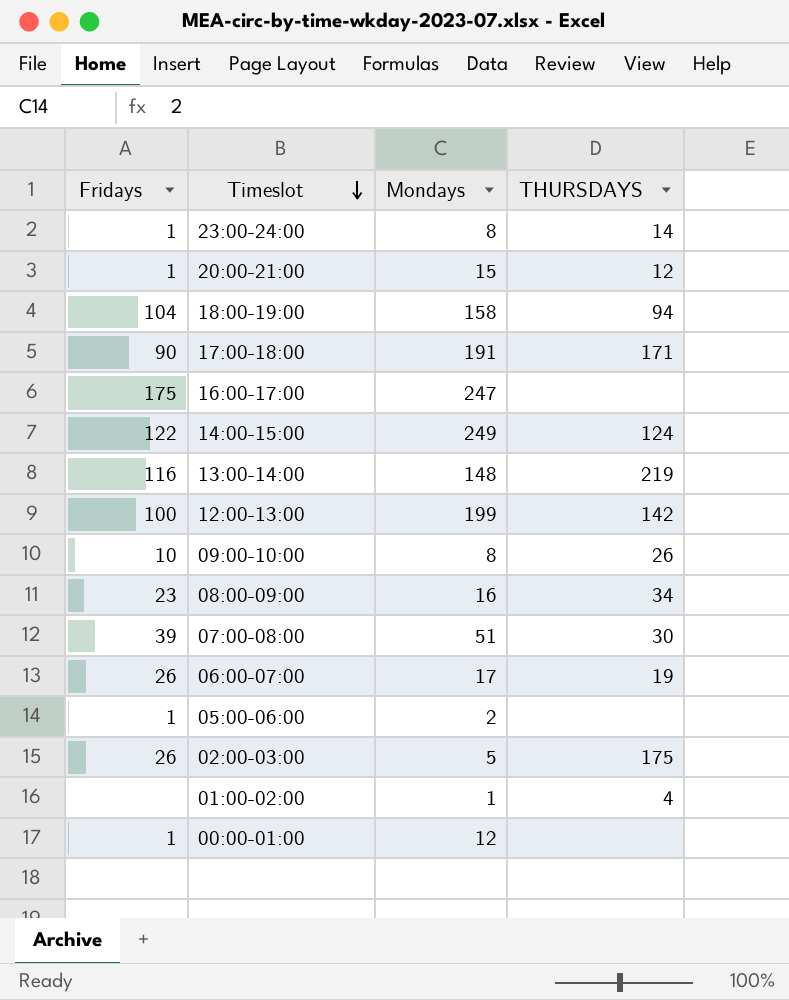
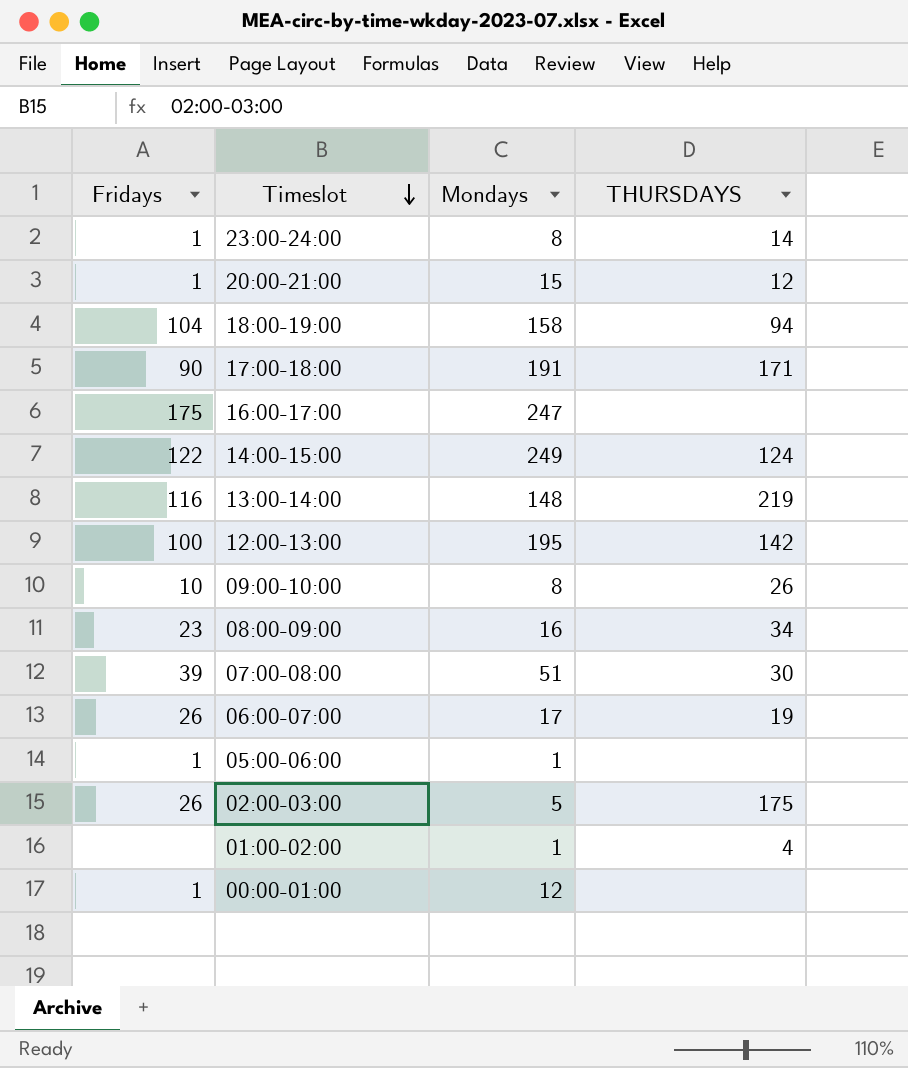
12:00-13:00 | Mondays: 199 -> 195
05:00-06:00 | Mondays: 2 -> 1

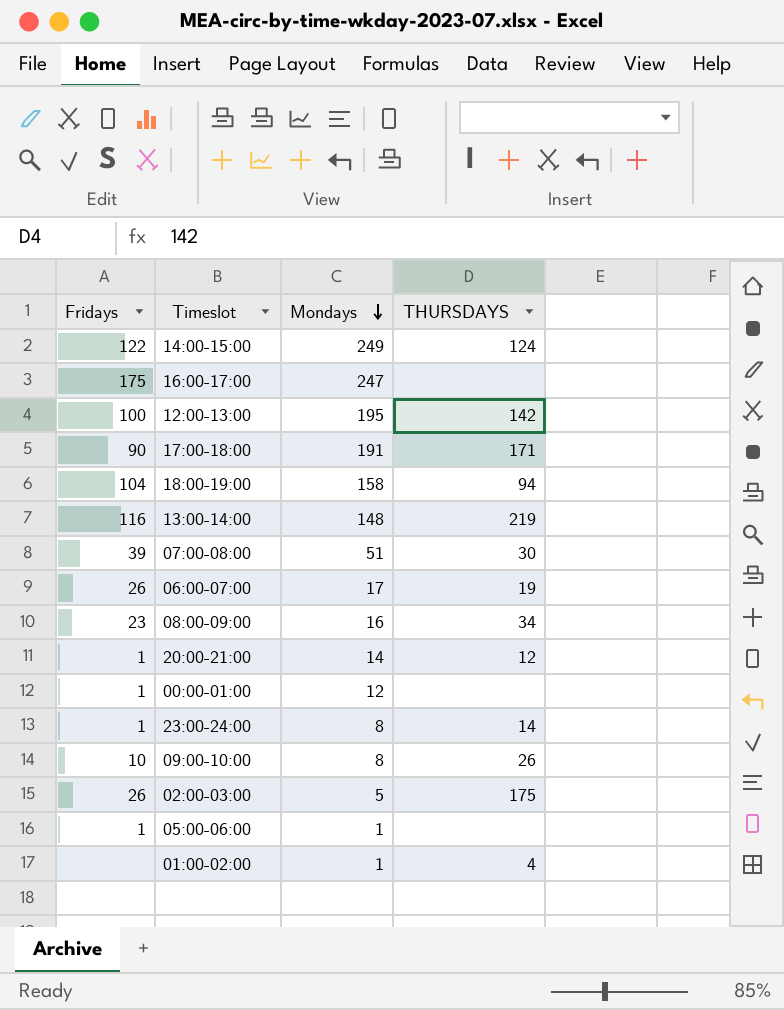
row order: Timeslot descending -> Mondays descending
20:00-21:00 | Mondays: 15 -> 14

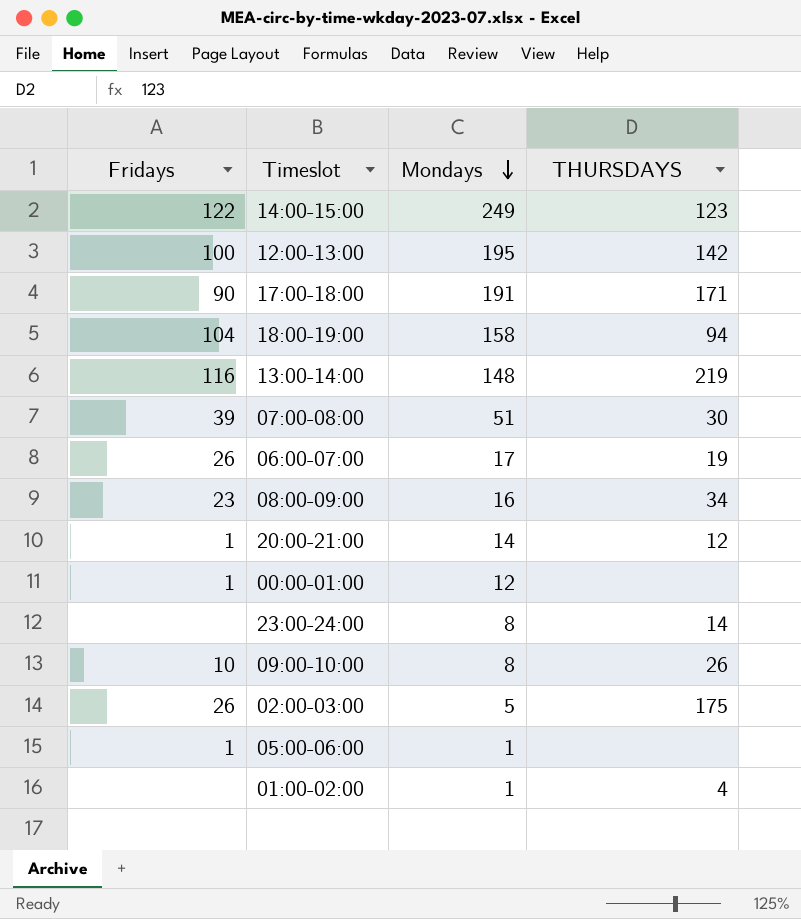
row 16:00-17:00: 175 | 247 | none -> none
14:00-15:00 | THURSDAYS: 124 -> 123
23:00-24:00 | Fridays: 1 -> none

